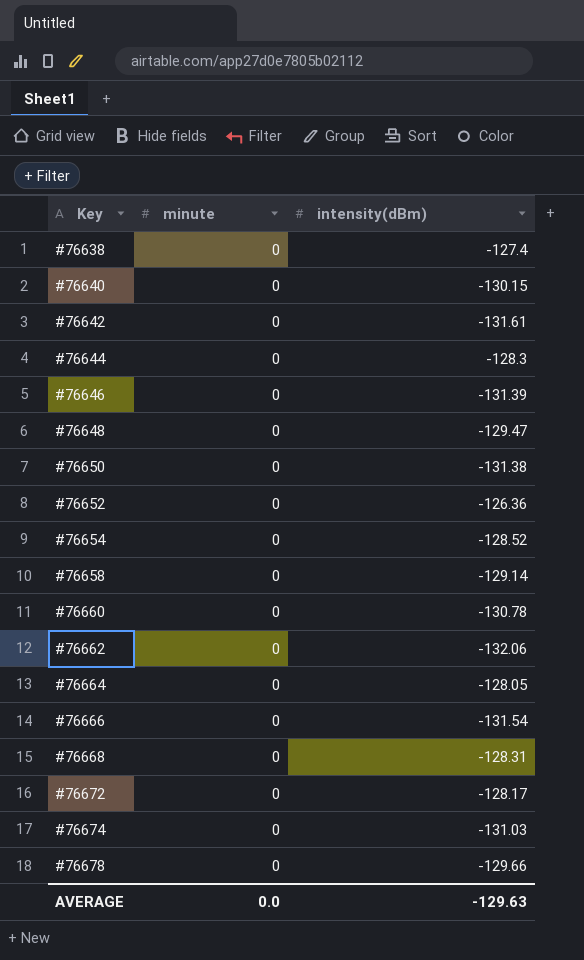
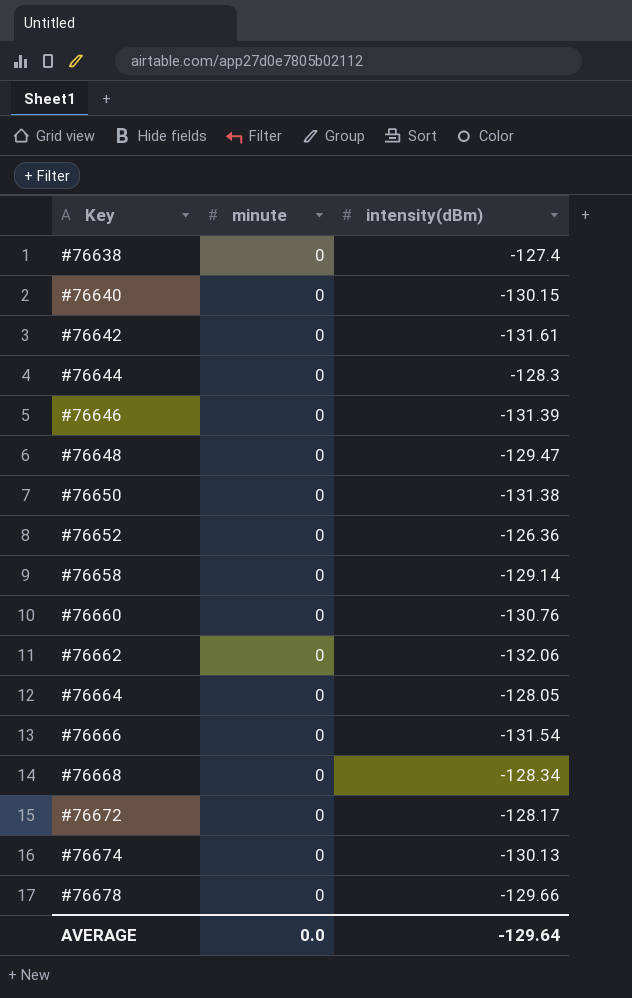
row #76654: 0 | -128.52 -> none
#76660 | intensity(dBm): -130.78 -> -130.76
#76668 | intensity(dBm): -128.31 -> -128.34
#76674 | intensity(dBm): -131.03 -> -130.13
AVERAGE | intensity(dBm): -129.63 -> -129.64

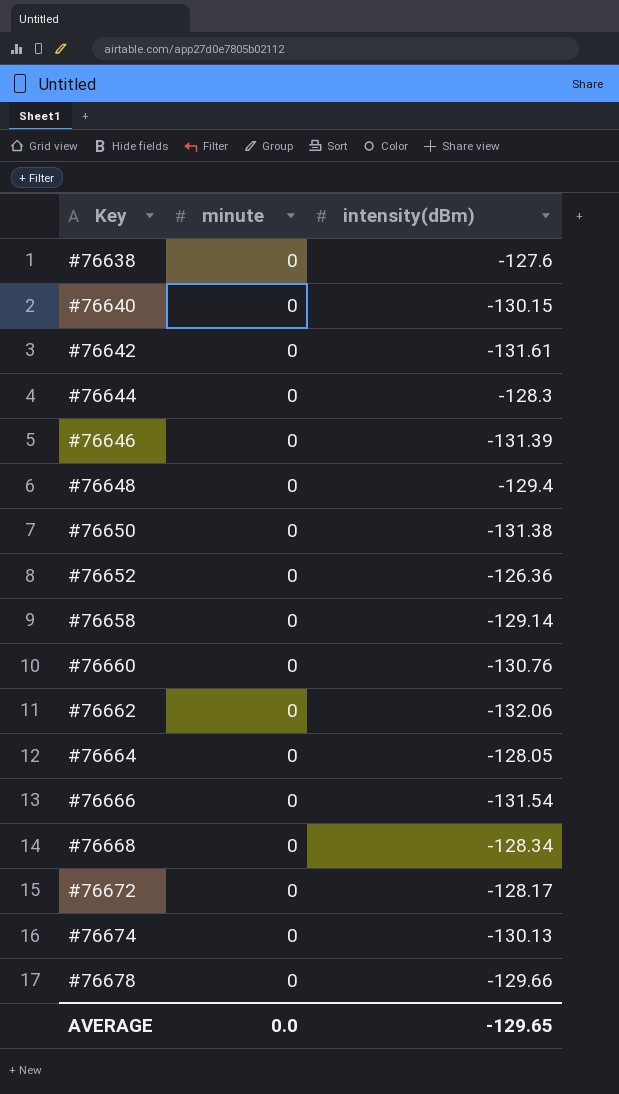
#76638 | intensity(dBm): -127.4 -> -127.6
#76648 | intensity(dBm): -129.47 -> -129.4
AVERAGE | intensity(dBm): -129.64 -> -129.65

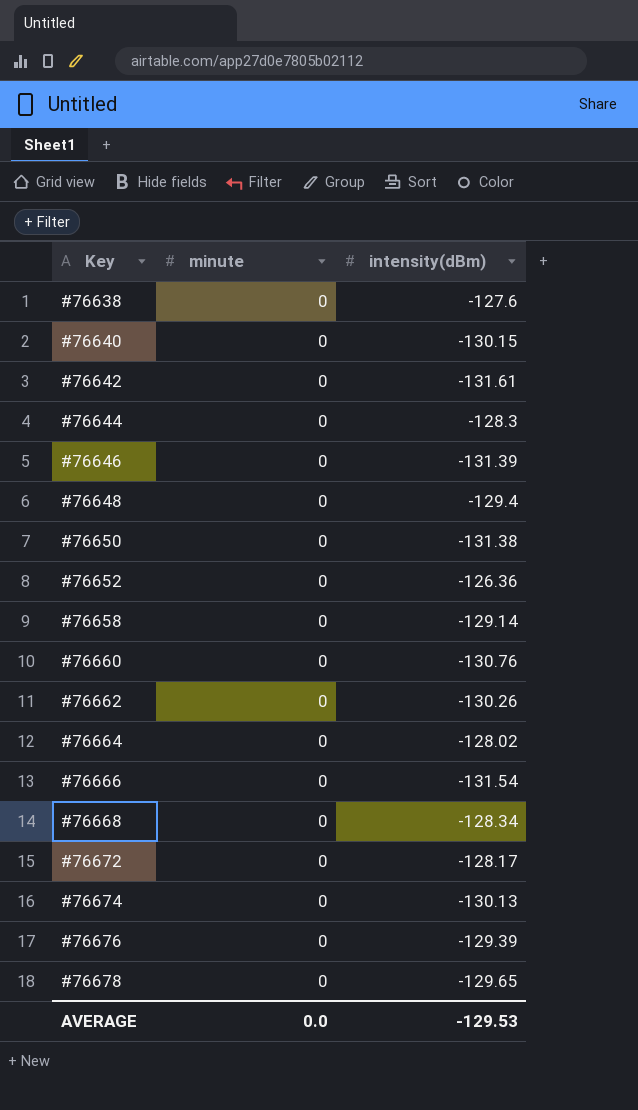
#76662 | intensity(dBm): -132.06 -> -130.26
#76664 | intensity(dBm): -128.05 -> -128.02
row #76676: none -> 0 | -129.39
#76678 | intensity(dBm): -129.66 -> -129.65
AVERAGE | intensity(dBm): -129.65 -> -129.53

